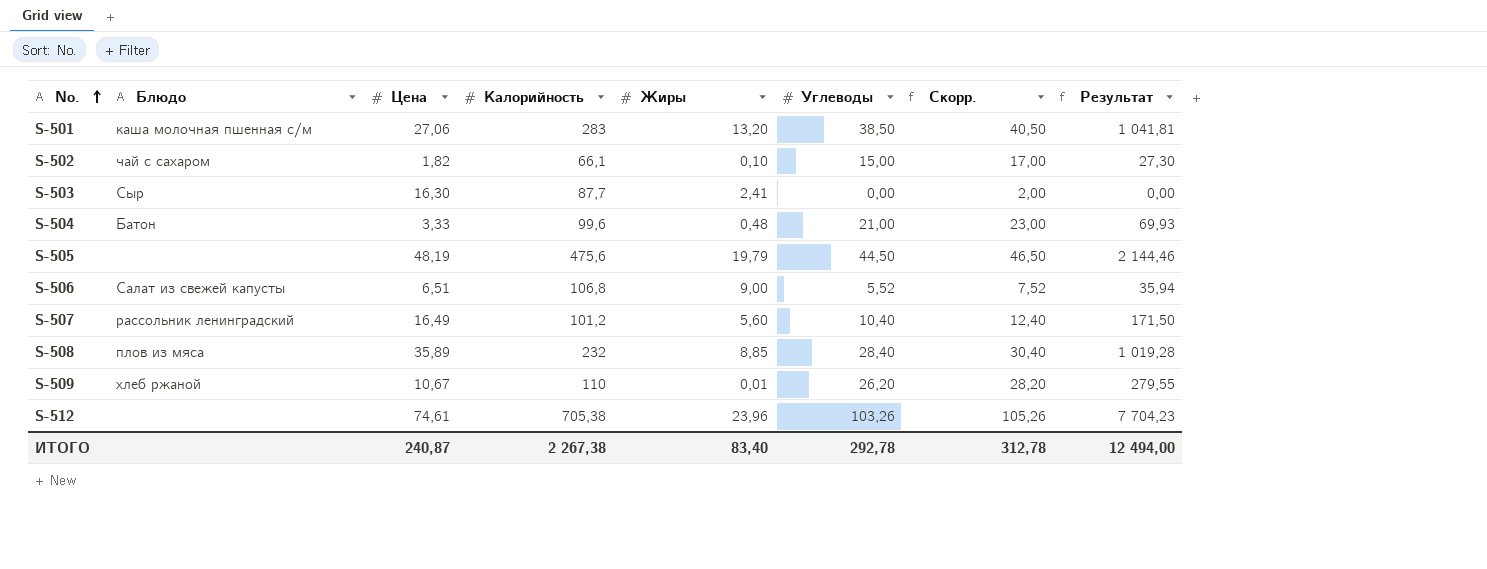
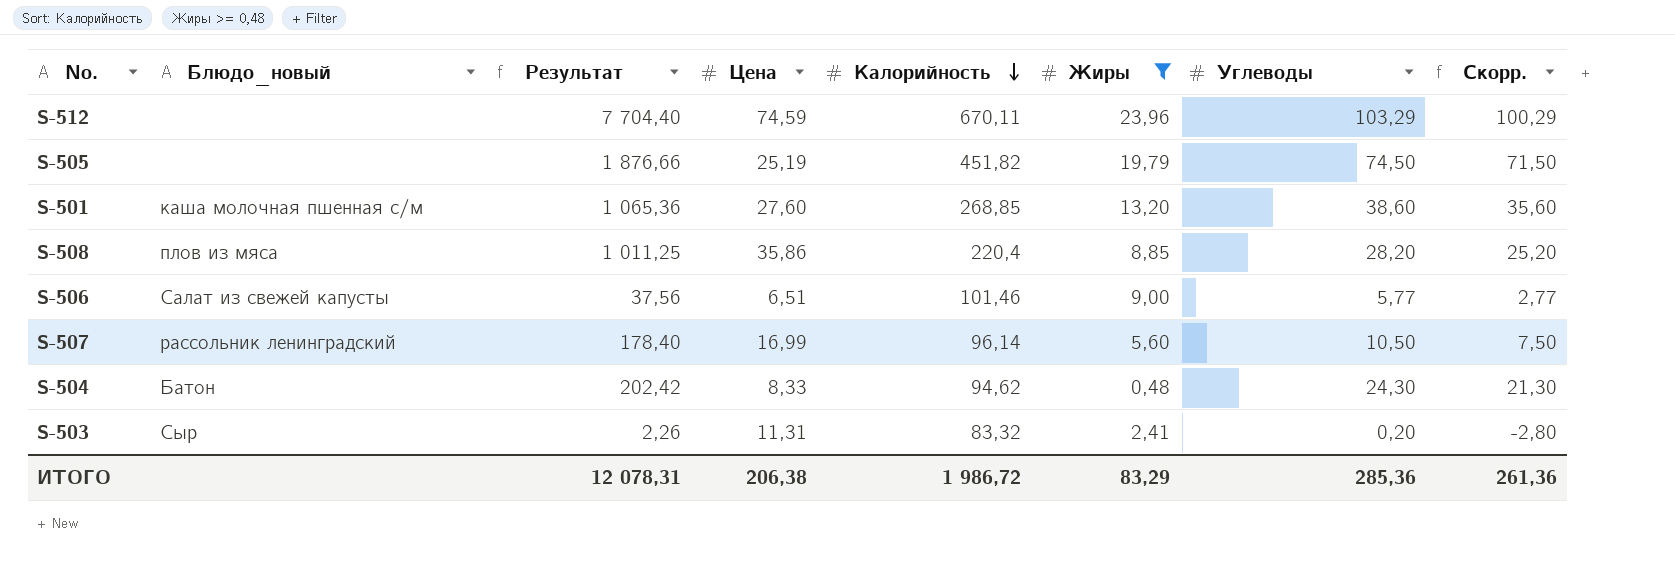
filter: none -> Жиры >= 0,48
row order: No. ascending -> Калорийность descending
column name: Блюдо -> Блюдо_новый
column Результат | position: 8 -> 3
column Скорр. | formula: [Углеводы] + 2 -> [Углеводы] - 3
S-512 | Результат: 7 704,23 -> 7 704,40
S-512 | Цена: 74,61 -> 74,59
S-512 | Калорийность: 705,38 -> 670,11
S-512 | Углеводы: 103,26 -> 103,29
S-505 | Результат: 2 144,46 -> 1 876,66
S-505 | Цена: 48,19 -> 25,19
S-505 | Калорийность: 475,6 -> 451,82
S-505 | Углеводы: 44,50 -> 74,50
S-501 | Результат: 1 041,81 -> 1 065,36
S-501 | Цена: 27,06 -> 27,60
S-501 | Калорийность: 283 -> 268,85
S-501 | Углеводы: 38,50 -> 38,60
S-508 | Результат: 1 019,28 -> 1 011,25
S-508 | Цена: 35,89 -> 35,86
S-508 | Калорийность: 232 -> 220,4
S-508 | Углеводы: 28,40 -> 28,20
S-506 | Результат: 35,94 -> 37,56
S-506 | Калорийность: 106,8 -> 101,46
S-506 | Углеводы: 5,52 -> 5,77
S-507 | Результат: 171,50 -> 178,40
S-507 | Цена: 16,49 -> 16,99
S-507 | Калорийность: 101,2 -> 96,14
S-507 | Углеводы: 10,40 -> 10,50
S-504 | Результат: 69,93 -> 202,42
S-504 | Цена: 3,33 -> 8,33
S-504 | Калорийность: 99,6 -> 94,62
S-504 | Углеводы: 21,00 -> 24,30
S-503 | Результат: 0,00 -> 2,26
S-503 | Цена: 16,30 -> 11,31
S-503 | Калорийность: 87,7 -> 83,32
S-503 | Углеводы: 0,00 -> 0,20
ИТОГО | Результат: 12 494,00 -> 12 078,31
ИТОГО | Цена: 240,87 -> 206,38
ИТОГО | Калорийность: 2 267,38 -> 1 986,72
ИТОГО | Жиры: 83,40 -> 83,29
ИТОГО | Углеводы: 292,78 -> 285,36
ИТОГО | Скорр.: 312,78 -> 261,36

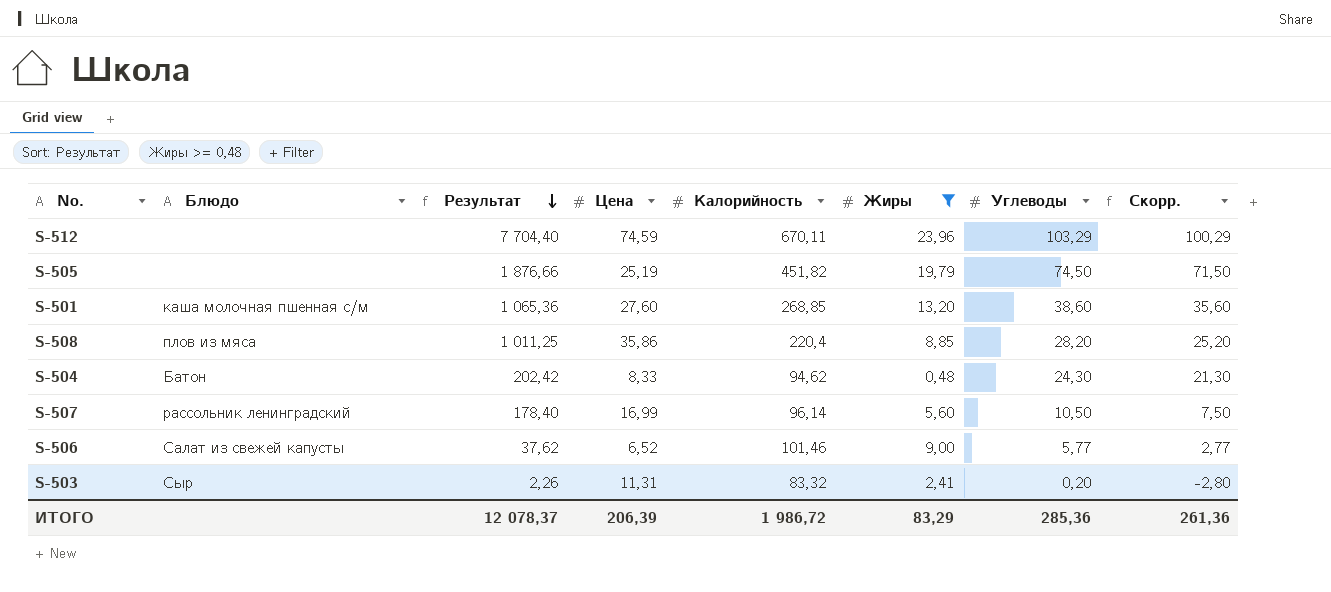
row order: Калорийность descending -> Результат descending
column name: Блюдо_новый -> Блюдо
S-506 | Результат: 37,56 -> 37,62
S-506 | Цена: 6,51 -> 6,52
ИТОГО | Результат: 12 078,31 -> 12 078,37
ИТОГО | Цена: 206,38 -> 206,39

